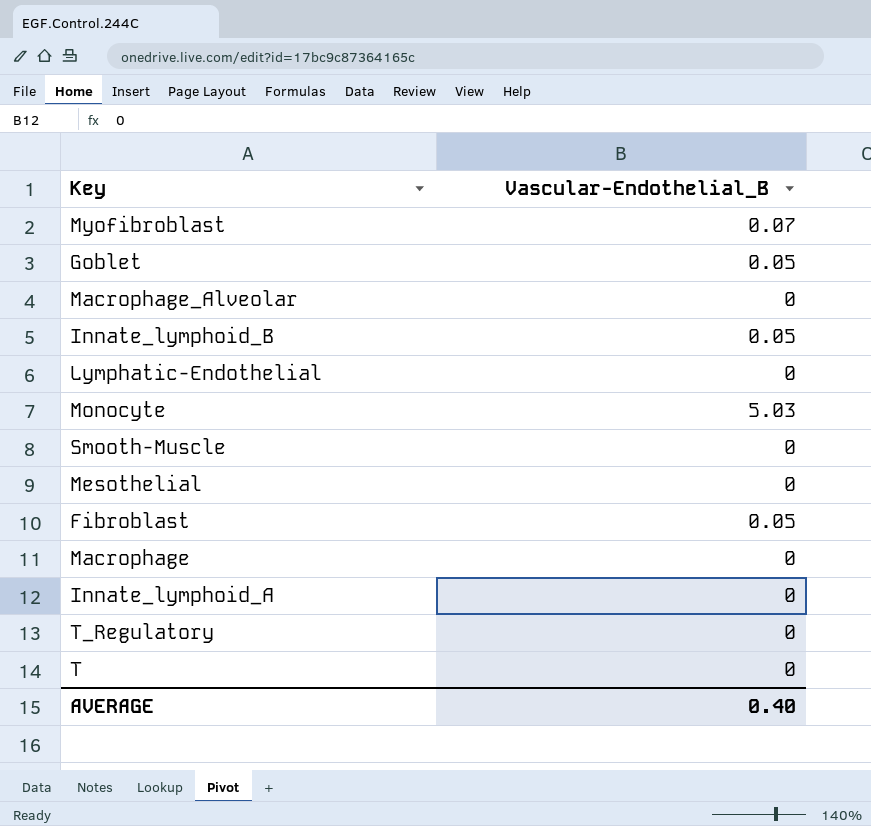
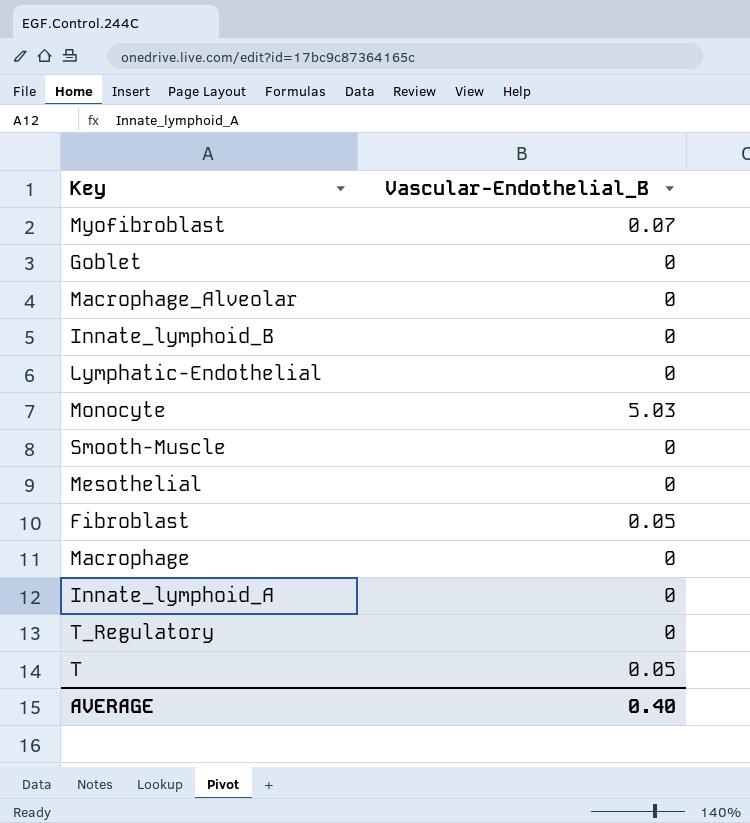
Goblet | Vascular-Endothelial_B: 0.05 -> 0
Innate_lymphoid_B | Vascular-Endothelial_B: 0.05 -> 0
T | Vascular-Endothelial_B: 0 -> 0.05

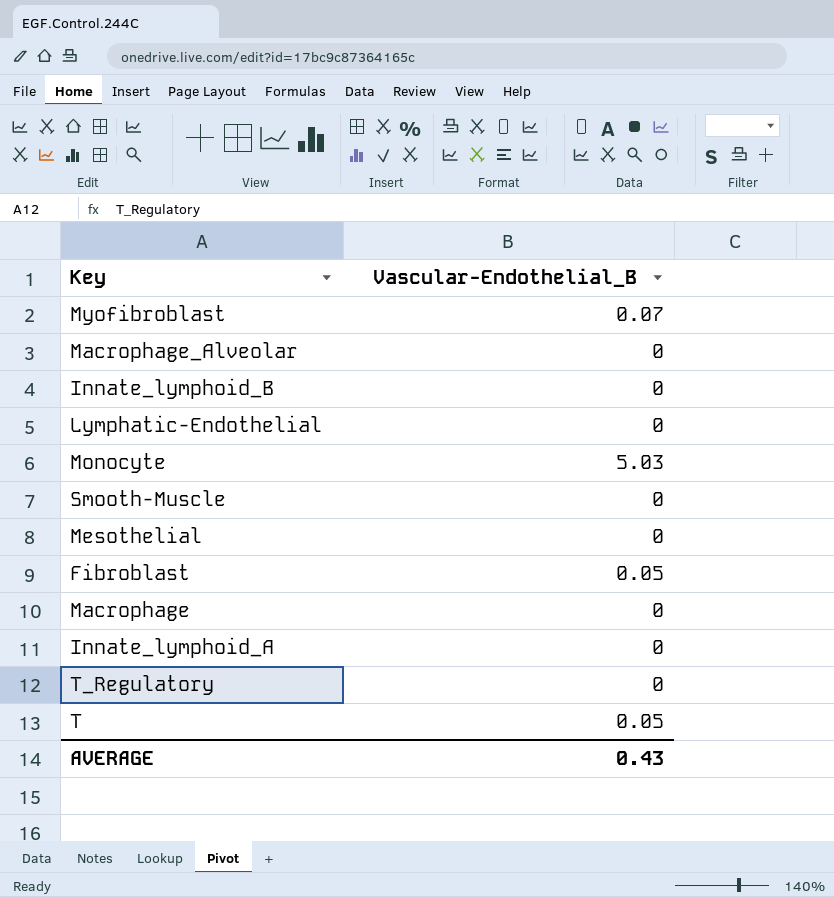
row Goblet: 0 -> none
AVERAGE | Vascular-Endothelial_B: 0.40 -> 0.43

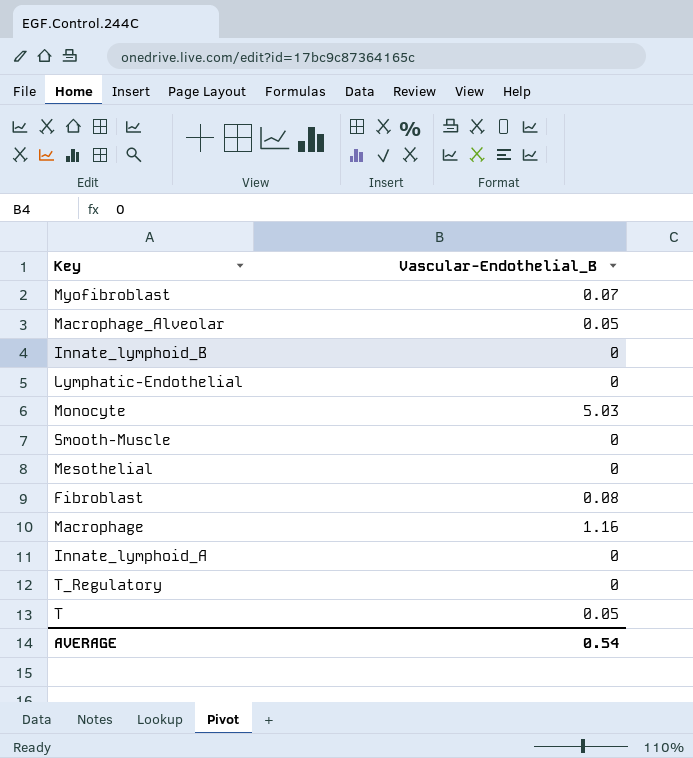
Macrophage_Alveolar | Vascular-Endothelial_B: 0 -> 0.05
Fibroblast | Vascular-Endothelial_B: 0.05 -> 0.08
Macrophage | Vascular-Endothelial_B: 0 -> 1.16
AVERAGE | Vascular-Endothelial_B: 0.43 -> 0.54

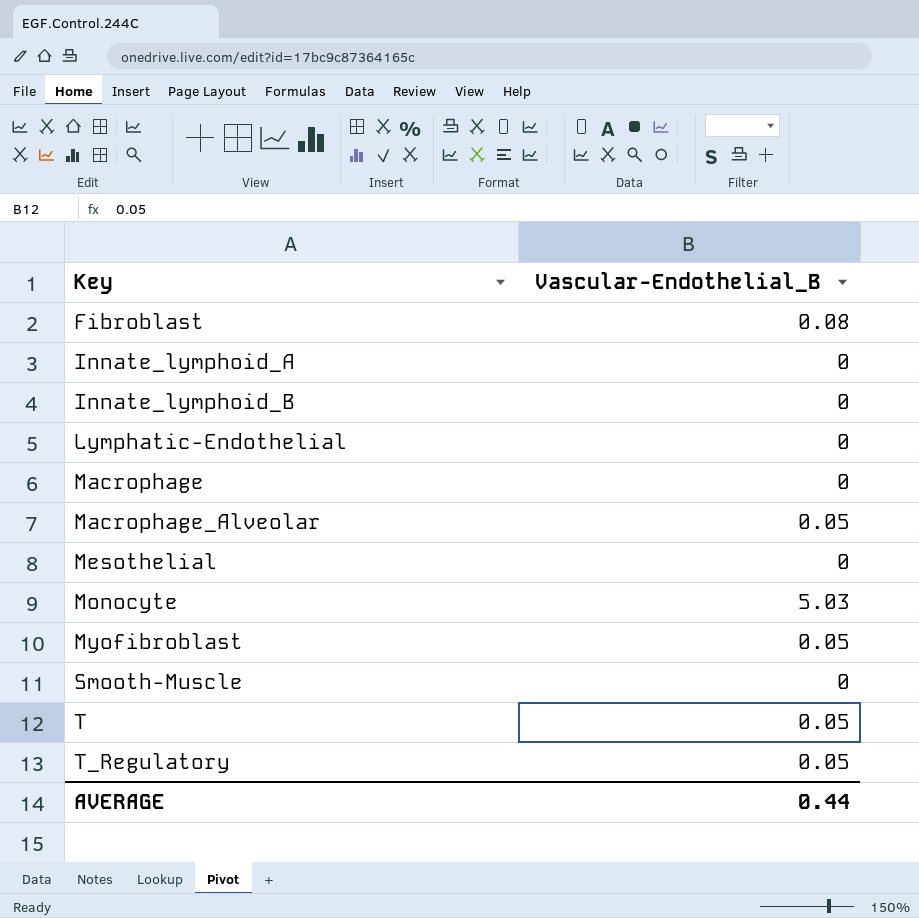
row order: none -> Key ascending
Macrophage | Vascular-Endothelial_B: 1.16 -> 0
Myofibroblast | Vascular-Endothelial_B: 0.07 -> 0.05
T_Regulatory | Vascular-Endothelial_B: 0 -> 0.05
AVERAGE | Vascular-Endothelial_B: 0.54 -> 0.44

